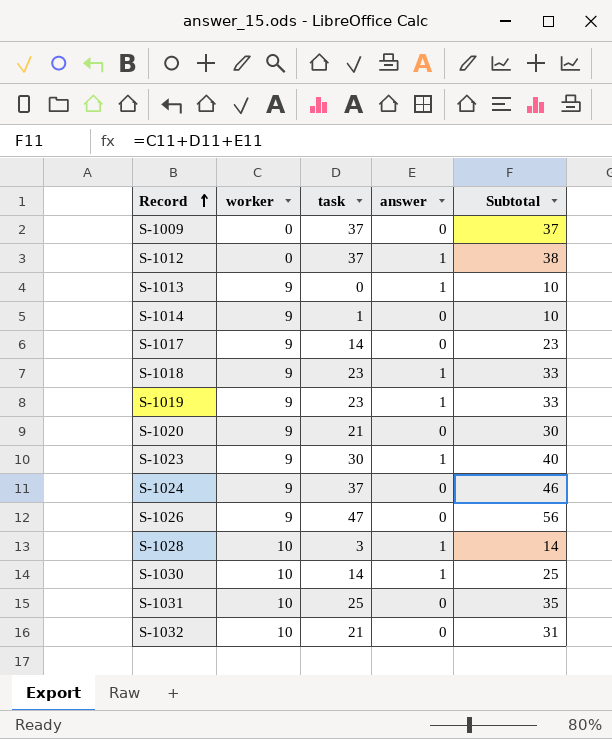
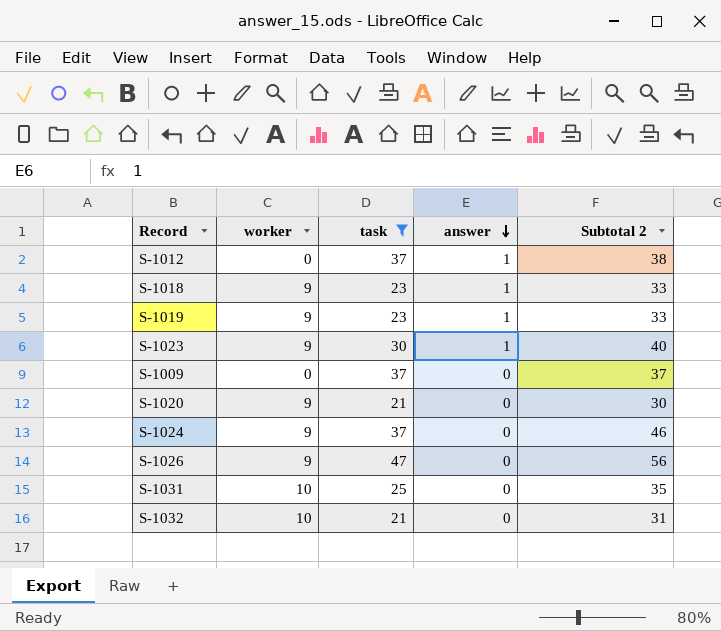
filter: none -> task >= 21
row order: Record ascending -> answer descending
column name: Subtotal -> Subtotal 2

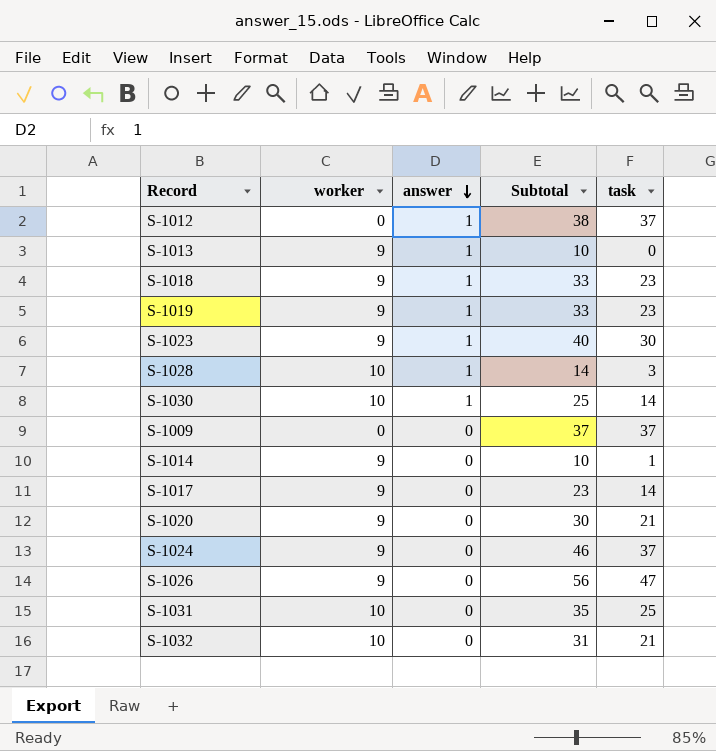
filter: task >= 21 -> none
column name: Subtotal 2 -> Subtotal
column task | position: 3 -> 5

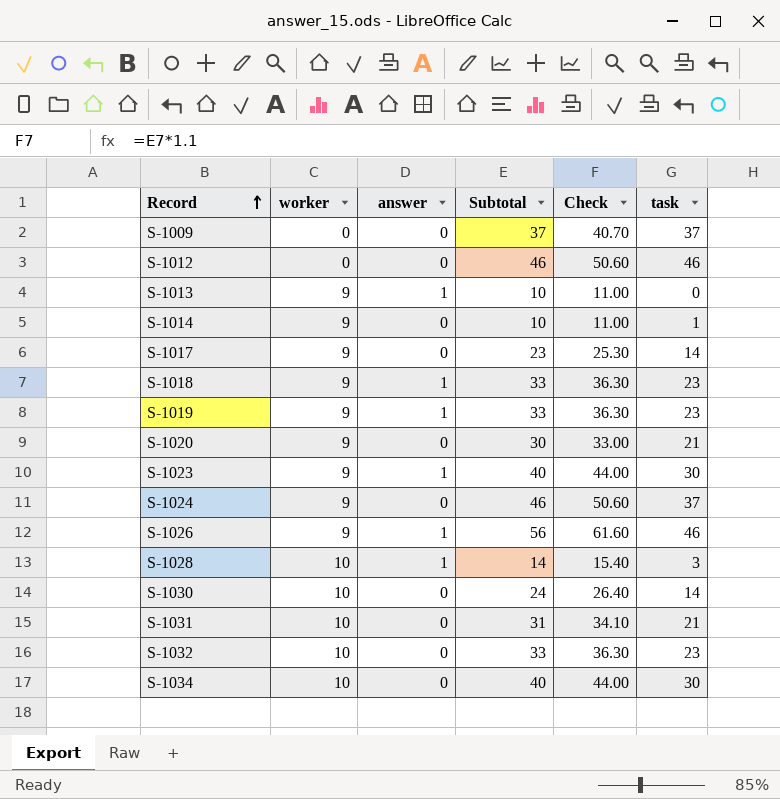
row order: answer descending -> Record ascending
column Check | formula: none -> [Subtotal] * 1.1
S-1012 | answer: 1 -> 0
S-1012 | Subtotal: 38 -> 46
S-1012 | task: 37 -> 46
S-1026 | answer: 0 -> 1
S-1026 | task: 47 -> 46
S-1030 | answer: 1 -> 0
S-1030 | Subtotal: 25 -> 24
S-1031 | Subtotal: 35 -> 31
S-1031 | task: 25 -> 21
S-1032 | Subtotal: 31 -> 33
S-1032 | task: 21 -> 23
row S-1034: none -> 10 | 0 | 40 | 44.00 | 30

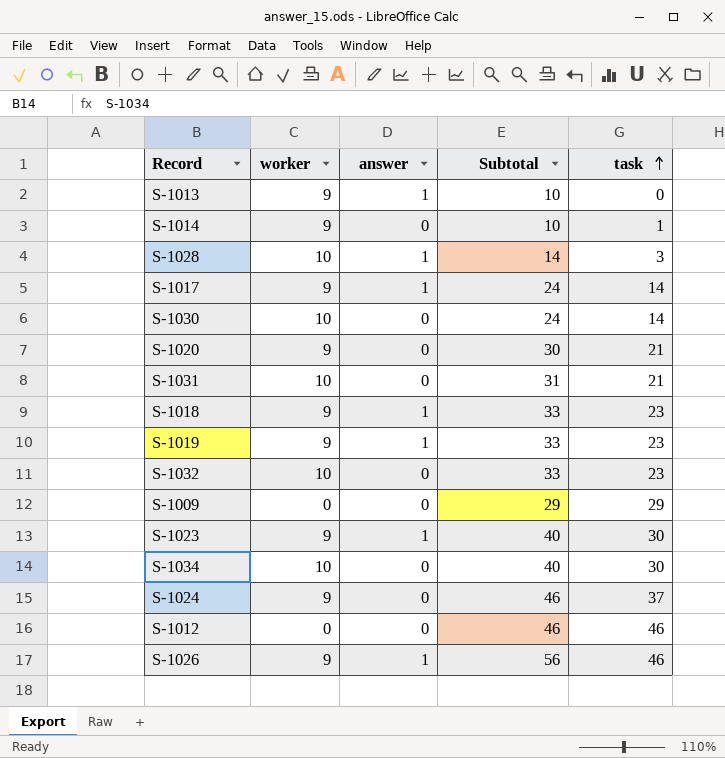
row order: Record ascending -> task ascending
column Check | formula: [Subtotal] * 1.1 -> none
S-1017 | answer: 0 -> 1
S-1017 | Subtotal: 23 -> 24
S-1009 | Subtotal: 37 -> 29
S-1009 | task: 37 -> 29

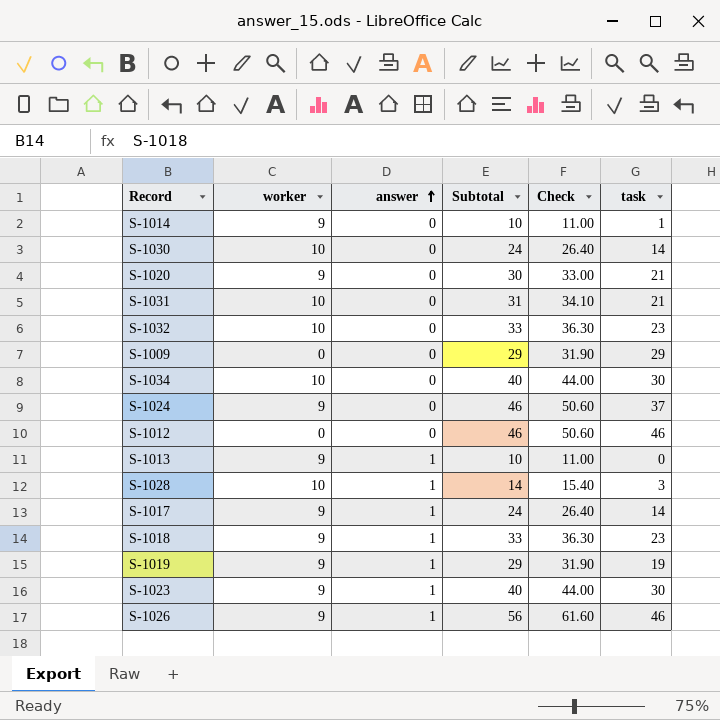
row order: task ascending -> answer ascending
column Check | formula: none -> [Subtotal] * 1.1
S-1019 | Subtotal: 33 -> 29
S-1019 | task: 23 -> 19

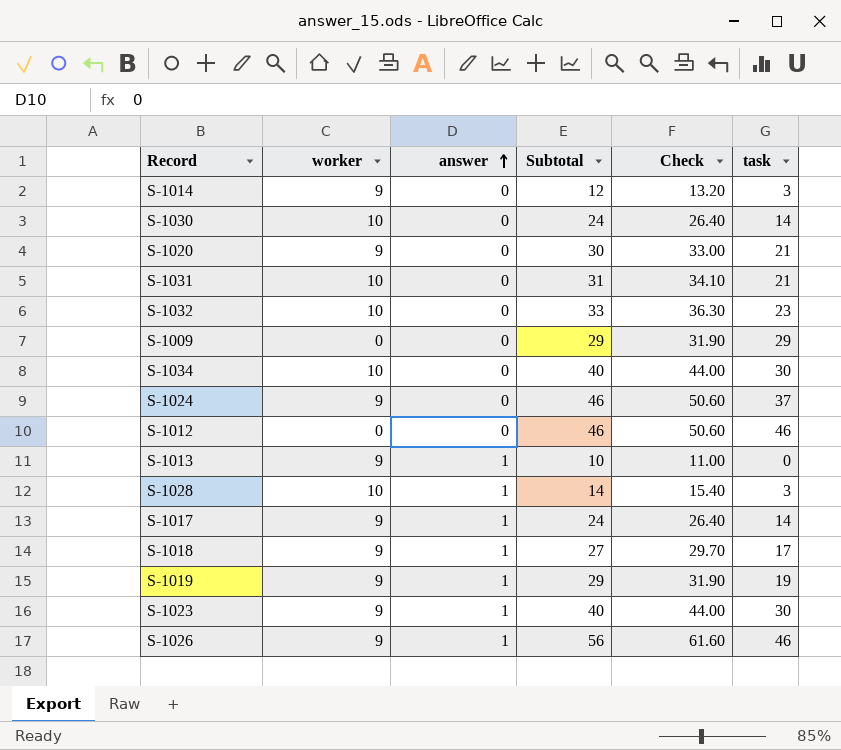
S-1014 | Subtotal: 10 -> 12
S-1014 | Check: 11.00 -> 13.20
S-1014 | task: 1 -> 3
S-1018 | Subtotal: 33 -> 27
S-1018 | Check: 36.30 -> 29.70
S-1018 | task: 23 -> 17

